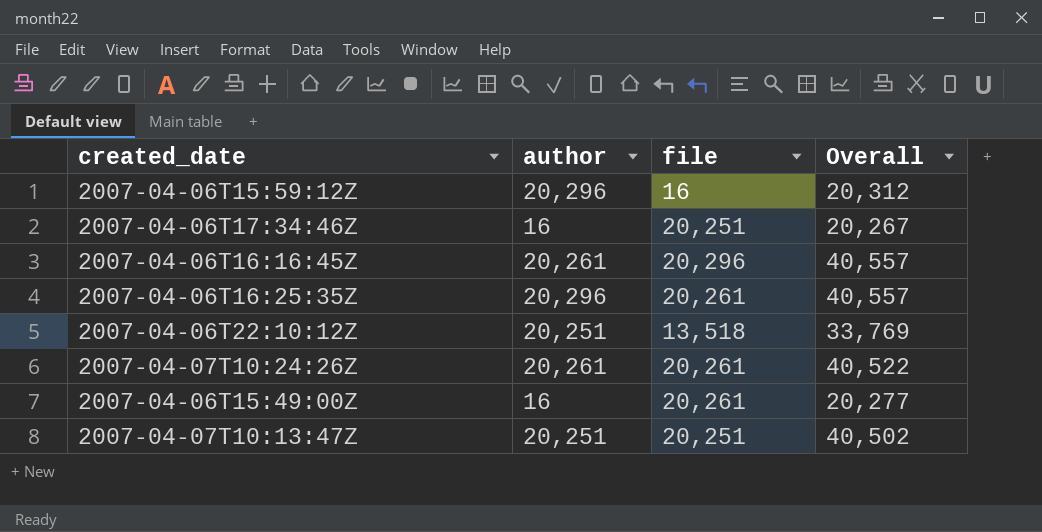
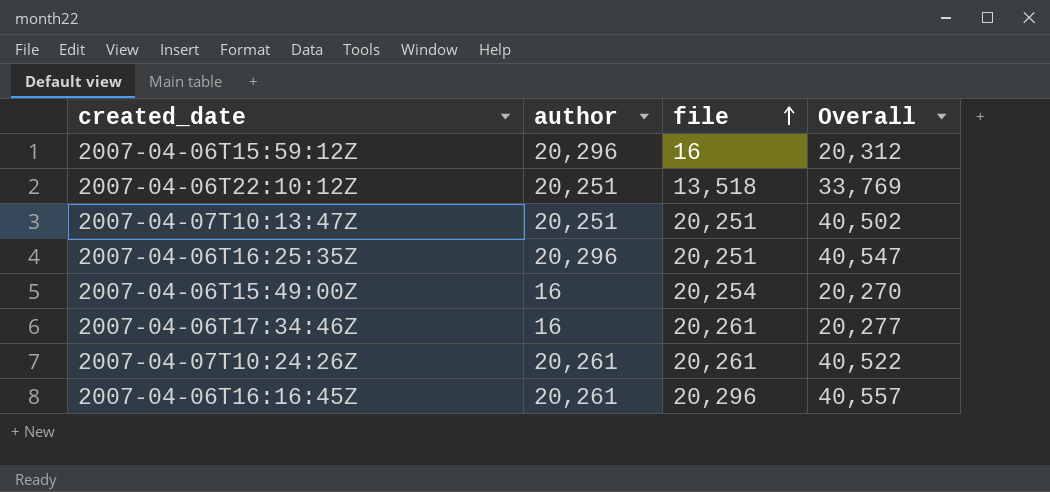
row order: none -> file ascending
2007-04-06T16:25:35Z | file: 20,261 -> 20,251
2007-04-06T16:25:35Z | Overall: 40,557 -> 40,547
2007-04-06T15:49:00Z | file: 20,261 -> 20,254
2007-04-06T15:49:00Z | Overall: 20,277 -> 20,270
2007-04-06T17:34:46Z | file: 20,251 -> 20,261
2007-04-06T17:34:46Z | Overall: 20,267 -> 20,277

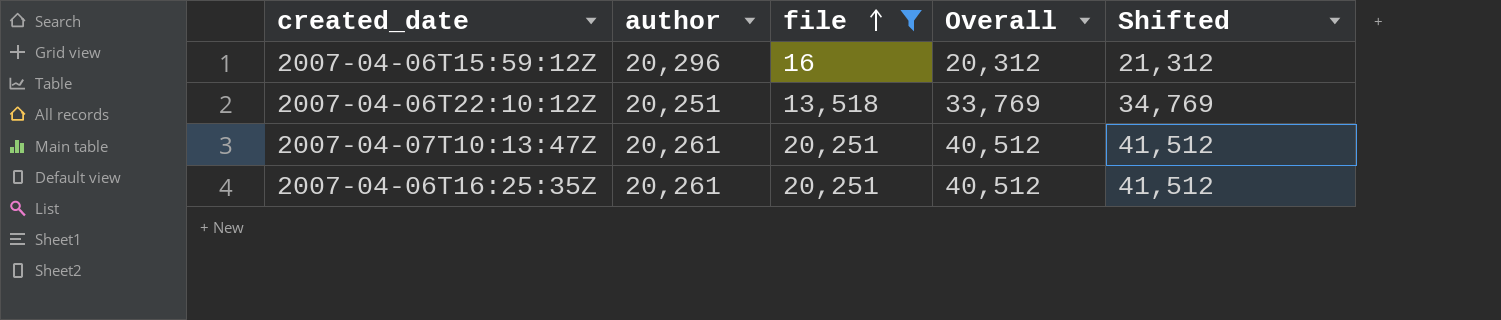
filter: none -> file <= 20,251
column Shifted | formula: none -> [Overall] + 1000
2007-04-07T10:13:47Z | author: 20,251 -> 20,261
2007-04-07T10:13:47Z | Overall: 40,502 -> 40,512
2007-04-06T16:25:35Z | author: 20,296 -> 20,261
2007-04-06T16:25:35Z | Overall: 40,547 -> 40,512

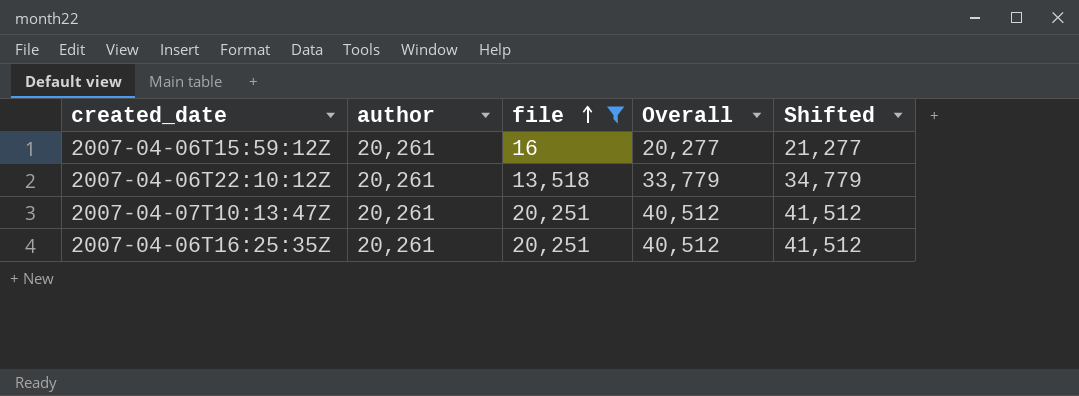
2007-04-06T15:59:12Z | author: 20,296 -> 20,261
2007-04-06T15:59:12Z | Overall: 20,312 -> 20,277
2007-04-06T15:59:12Z | Shifted: 21,312 -> 21,277
2007-04-06T22:10:12Z | author: 20,251 -> 20,261
2007-04-06T22:10:12Z | Overall: 33,769 -> 33,779
2007-04-06T22:10:12Z | Shifted: 34,769 -> 34,779

